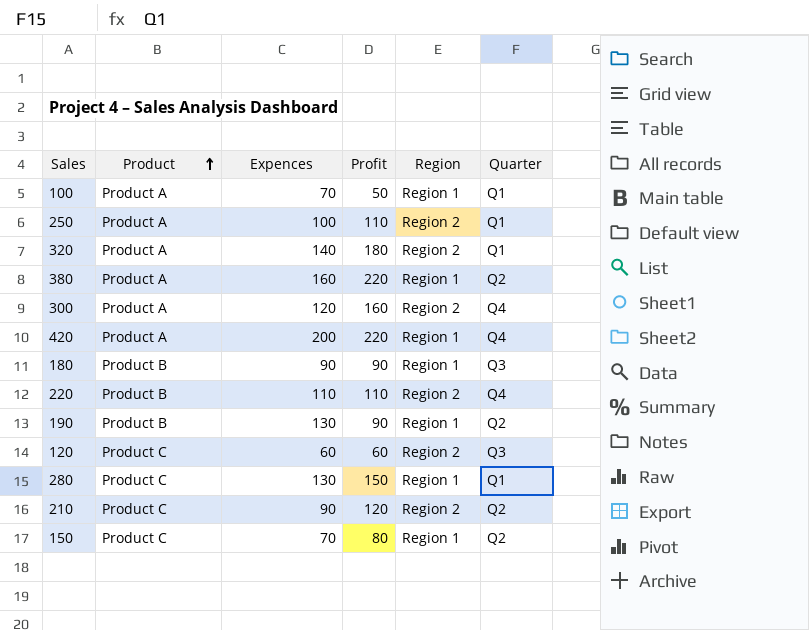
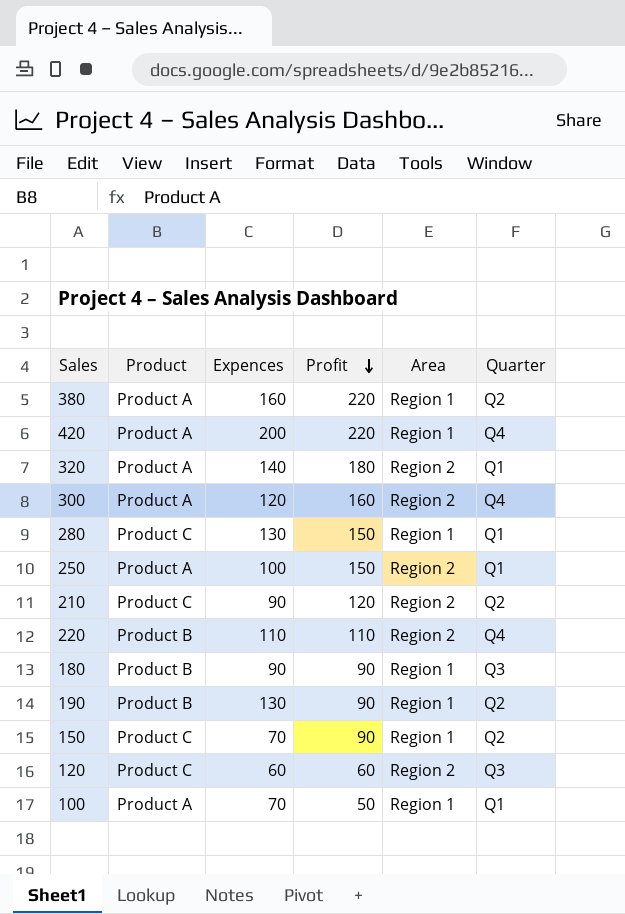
row order: Product ascending -> Profit descending
column name: Region -> Area
250 | Profit: 110 -> 150
150 | Profit: 80 -> 90

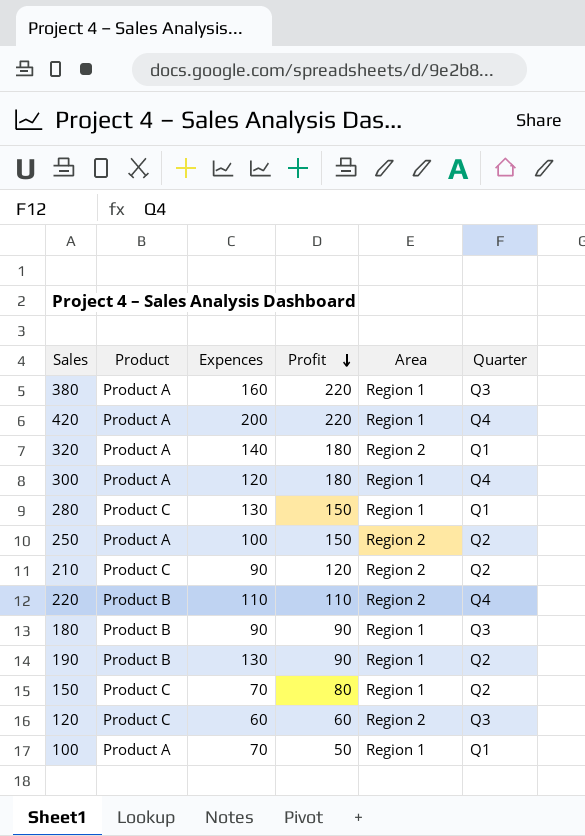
380 | Quarter: Q2 -> Q3
300 | Profit: 160 -> 180
300 | Area: Region 2 -> Region 1
250 | Quarter: Q1 -> Q2
150 | Profit: 90 -> 80

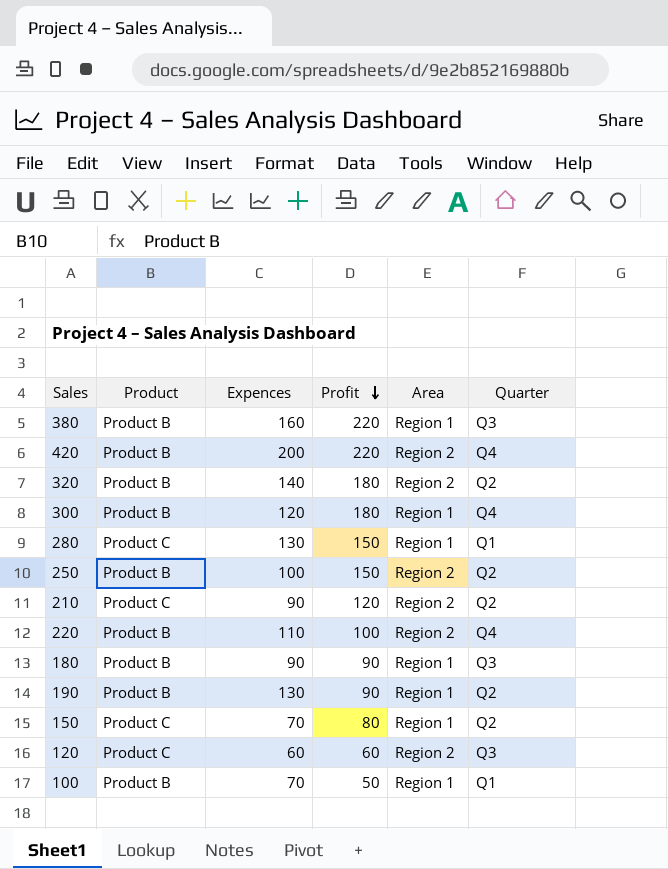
380 | Product: Product A -> Product B
420 | Product: Product A -> Product B
420 | Area: Region 1 -> Region 2
320 | Product: Product A -> Product B
320 | Quarter: Q1 -> Q2
300 | Product: Product A -> Product B
250 | Product: Product A -> Product B
220 | Profit: 110 -> 100
100 | Product: Product A -> Product B

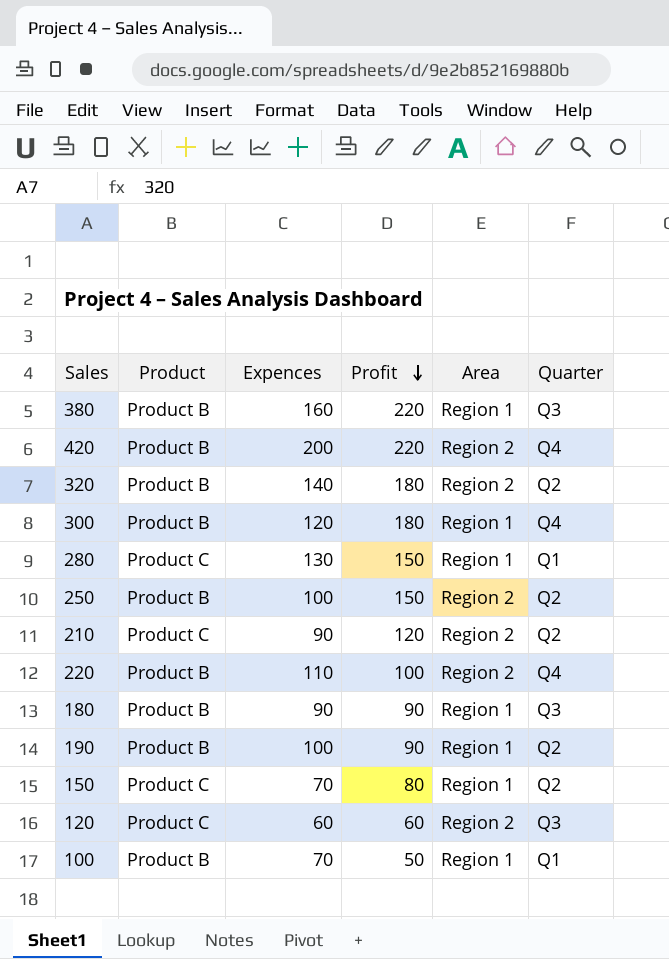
190 | Expences: 130 -> 100

